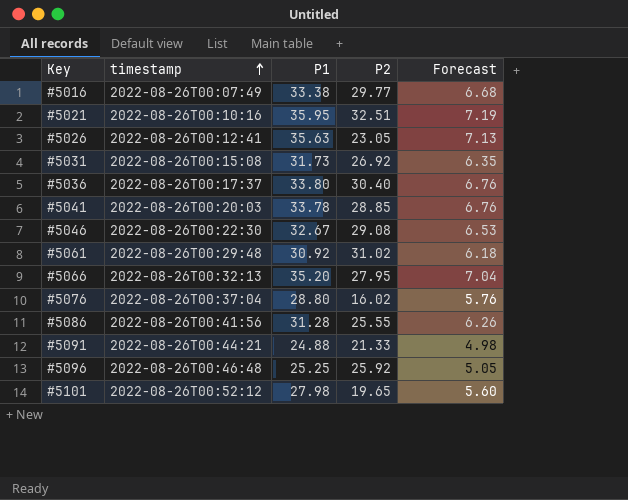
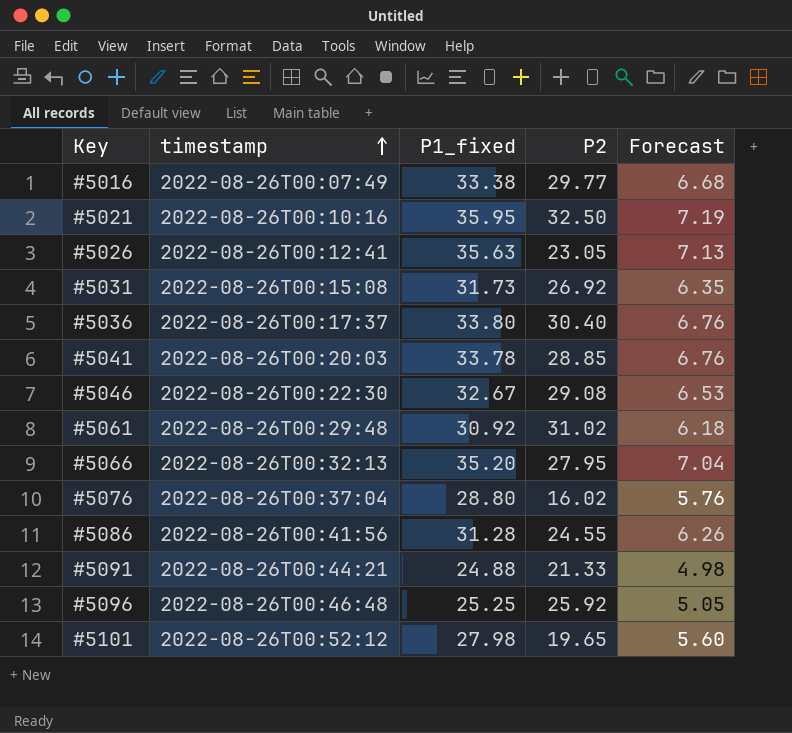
column name: P1 -> P1_fixed
#5021 | P2: 32.51 -> 32.50
#5086 | P2: 25.55 -> 24.55

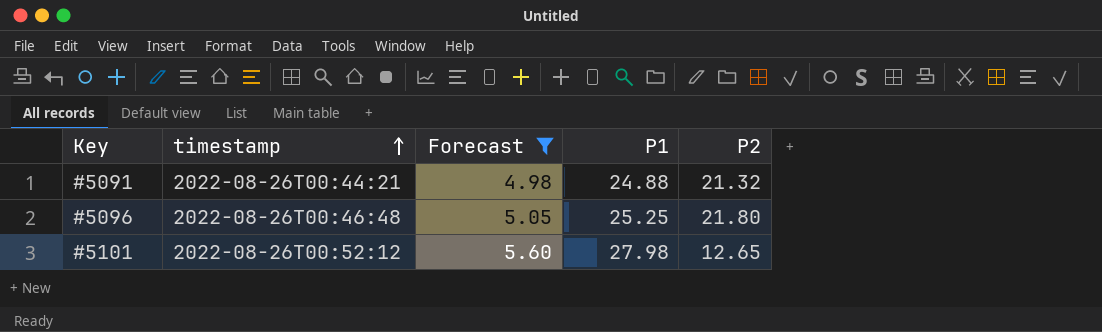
filter: none -> Forecast <= 5.60
column Forecast | position: 5 -> 3
column name: P1_fixed -> P1
#5091 | P2: 21.33 -> 21.32
#5096 | P2: 25.92 -> 21.80
#5101 | P2: 19.65 -> 12.65

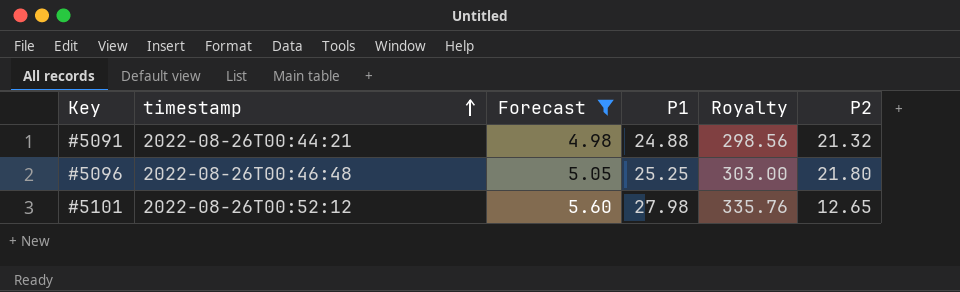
column Royalty | formula: none -> [P1] * 12

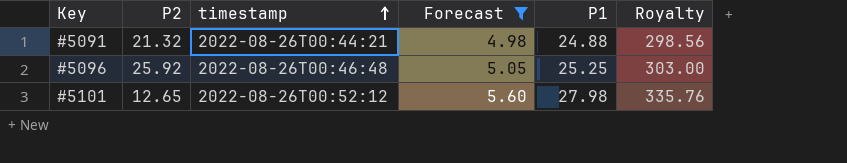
column P2 | position: 6 -> 2
#5096 | P2: 21.80 -> 25.92

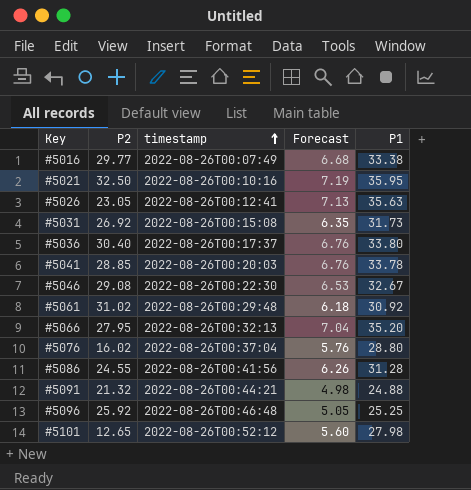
filter: Forecast <= 5.60 -> none
column Royalty | formula: [P1] * 12 -> none

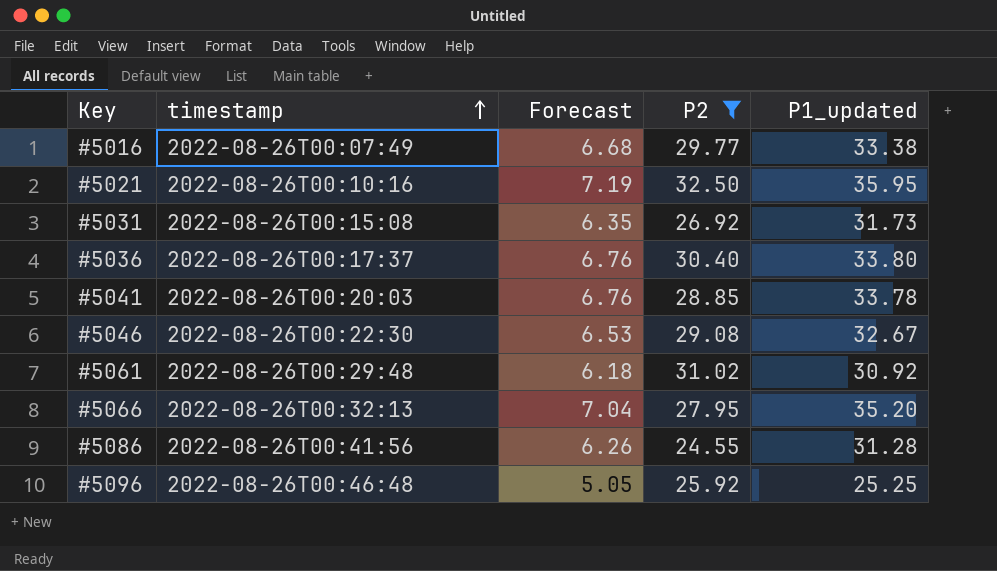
filter: none -> P2 >= 24.55
column P2 | position: 2 -> 4
column name: P1 -> P1_updated

